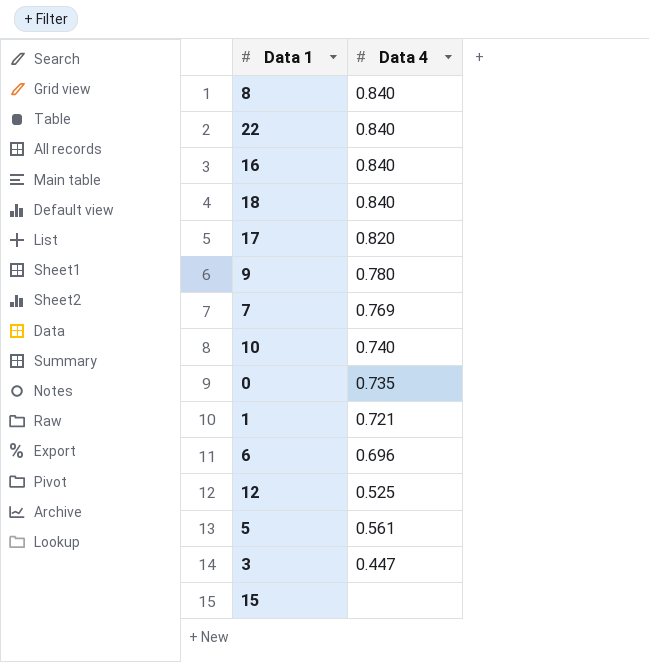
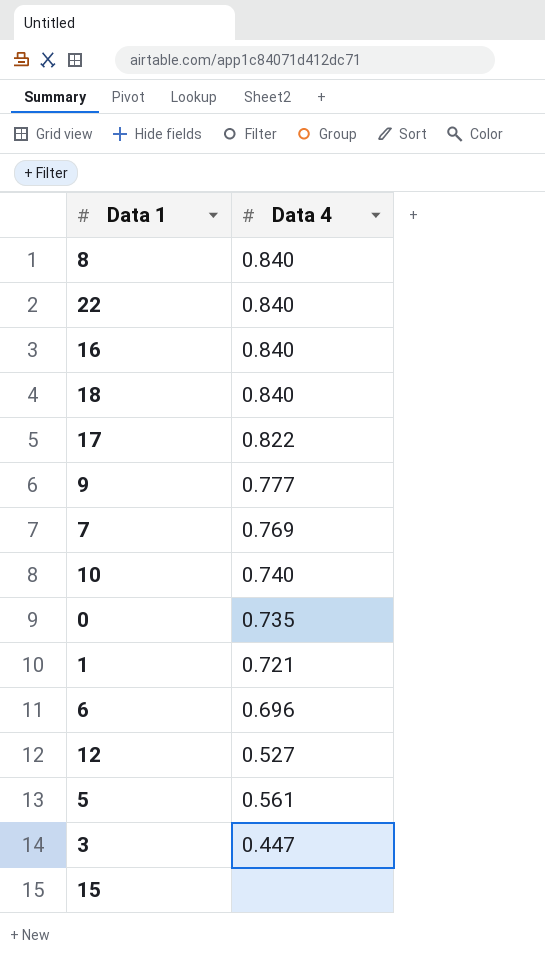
17 | Data 4: 0.820 -> 0.822
9 | Data 4: 0.780 -> 0.777
12 | Data 4: 0.525 -> 0.527

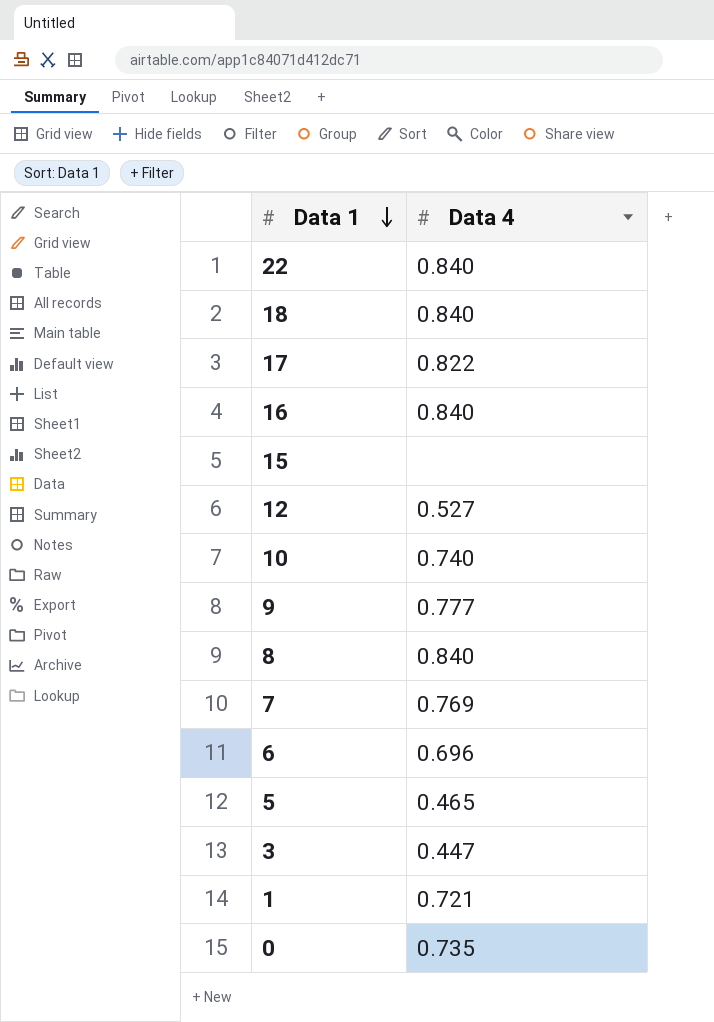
row order: none -> Data 1 descending
5 | Data 4: 0.561 -> 0.465

